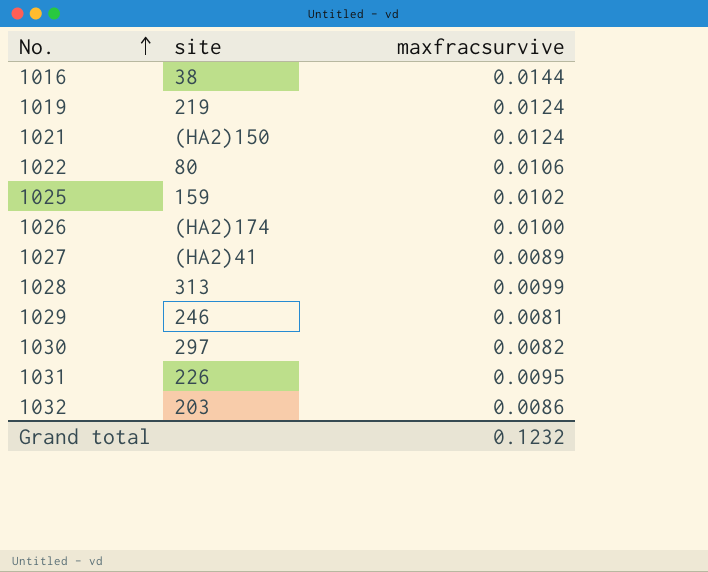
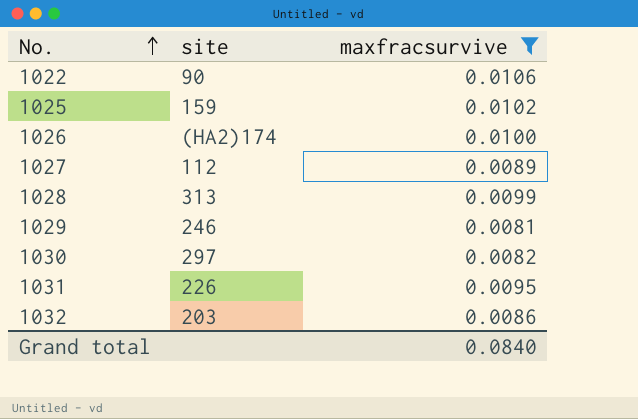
filter: none -> maxfracsurvive <= 0.0106
1022 | site: 80 -> 90
1027 | site: (HA2)41 -> 112
Grand total | maxfracsurvive: 0.1232 -> 0.0840

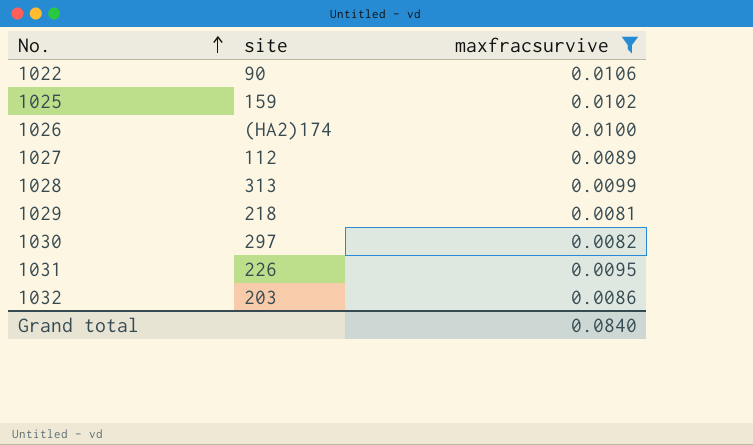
1029 | site: 246 -> 218

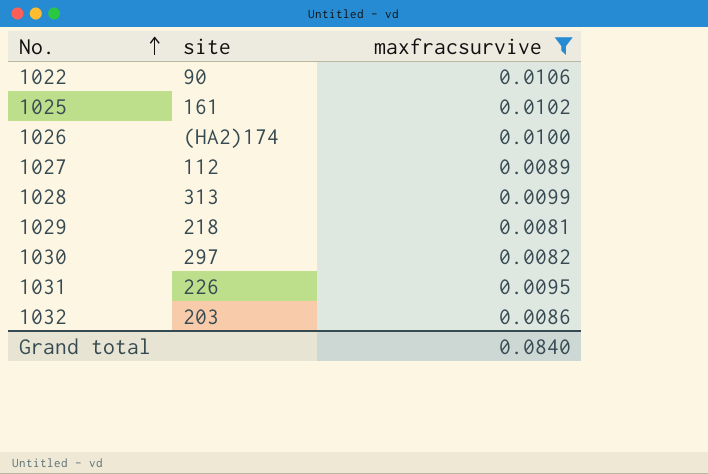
1025 | site: 159 -> 161

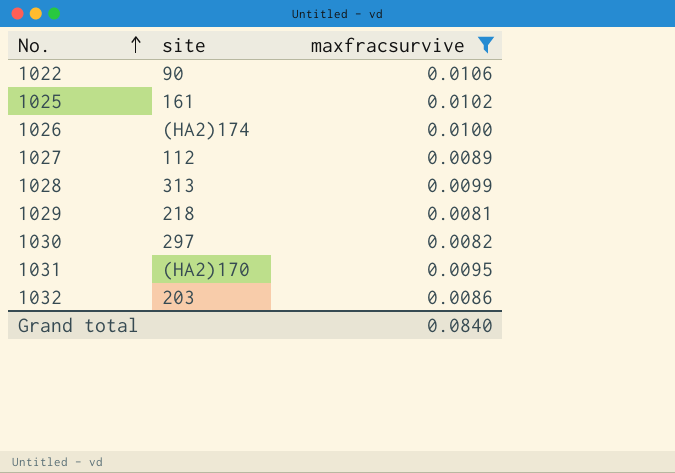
1031 | site: 226 -> (HA2)170

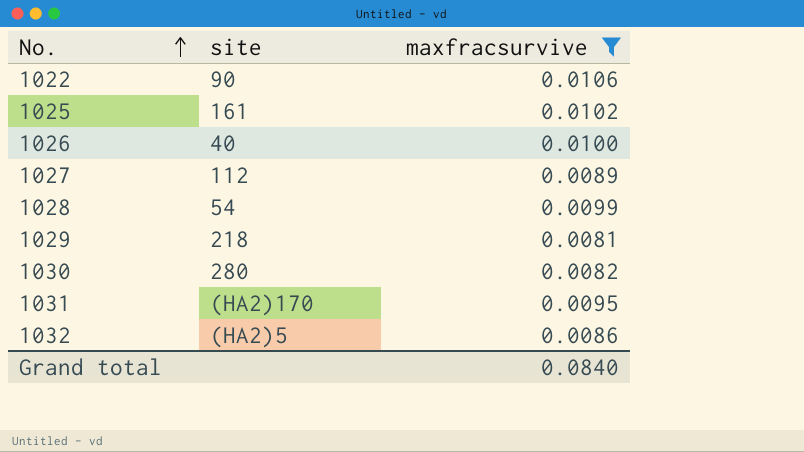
1026 | site: (HA2)174 -> 40
1028 | site: 313 -> 54
1030 | site: 297 -> 280
1032 | site: 203 -> (HA2)5

